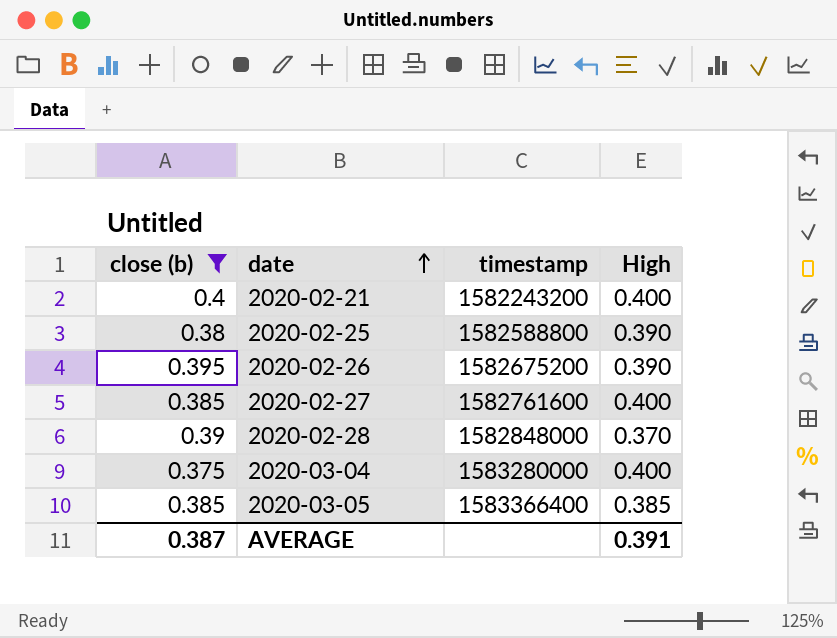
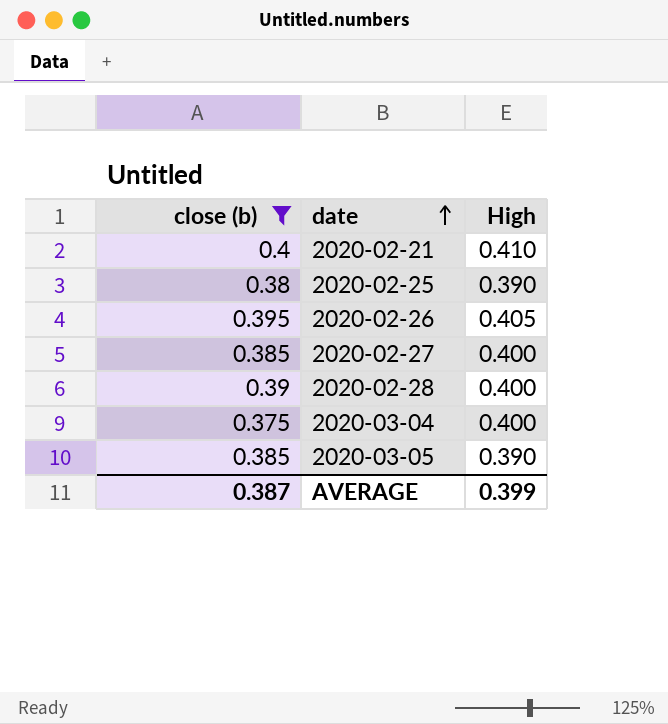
column timestamp | position: 3 -> none
2020-02-21 | High: 0.400 -> 0.410
2020-02-26 | High: 0.390 -> 0.405
2020-02-28 | High: 0.370 -> 0.400
2020-03-05 | High: 0.385 -> 0.390
AVERAGE | High: 0.391 -> 0.399

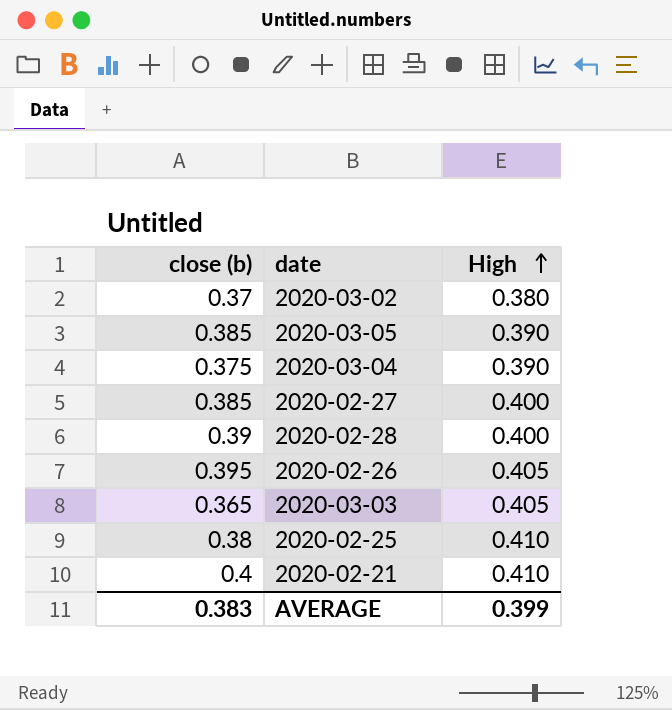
filter: close (b) >= 0.375 -> none
row order: date ascending -> High ascending
2020-03-04 | High: 0.400 -> 0.390
2020-02-25 | High: 0.390 -> 0.410
AVERAGE | close (b): 0.387 -> 0.383

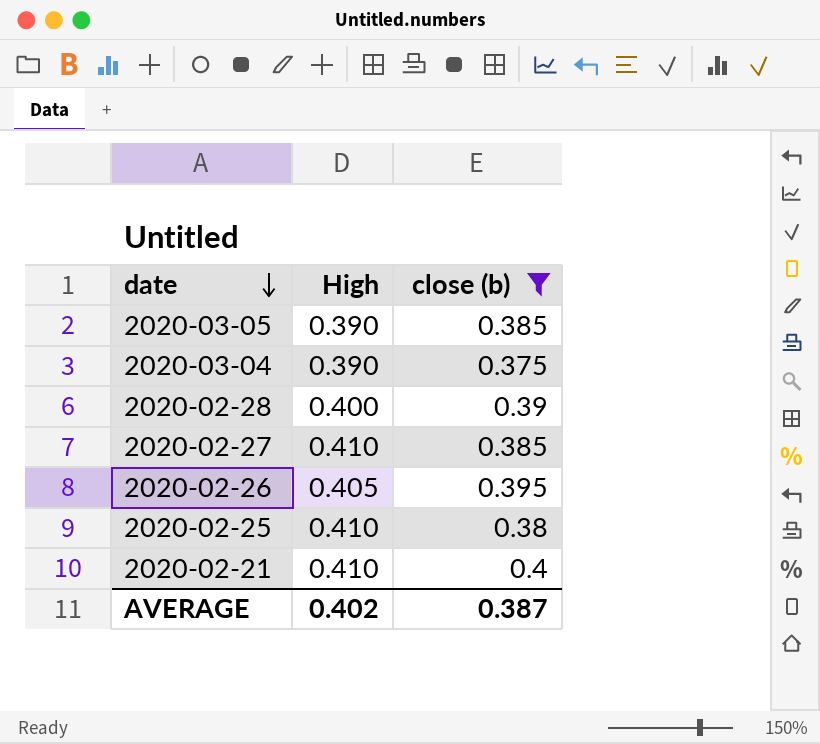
filter: none -> close (b) >= 0.375
row order: High ascending -> date descending
column close (b) | position: 1 -> 3
2020-02-27 | High: 0.400 -> 0.410
AVERAGE | High: 0.399 -> 0.402
AVERAGE | close (b): 0.383 -> 0.387

